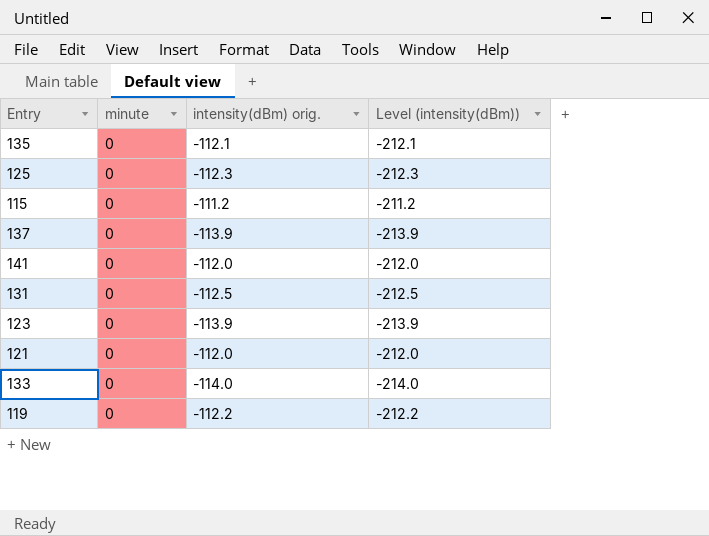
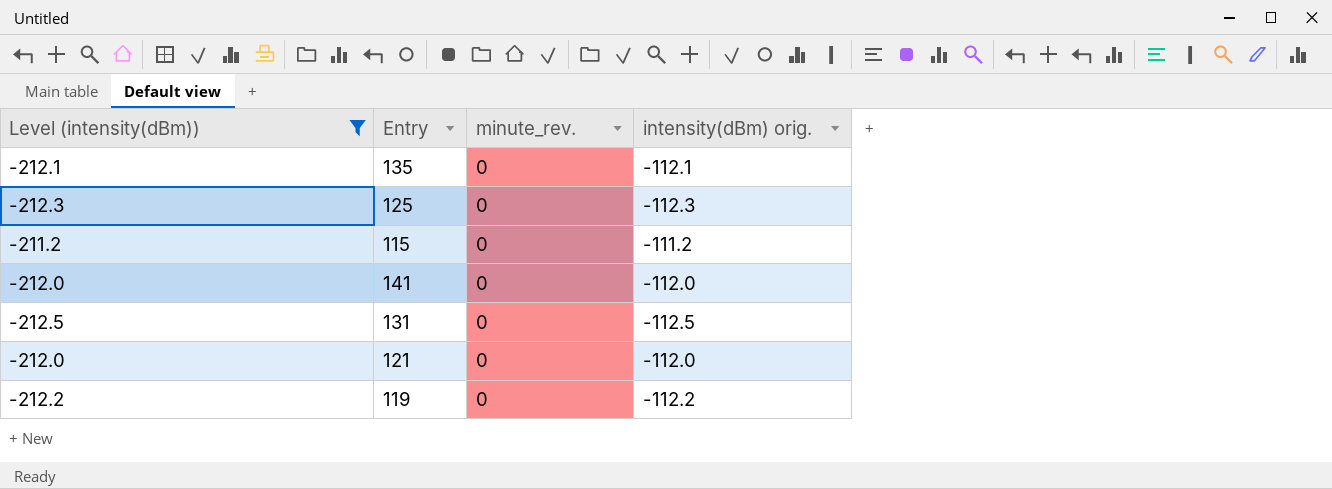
filter: none -> Level (intensity(dBm)) >= -212.5
column Level (intensity(dBm)) | position: 4 -> 1
column name: minute -> minute_rev.

